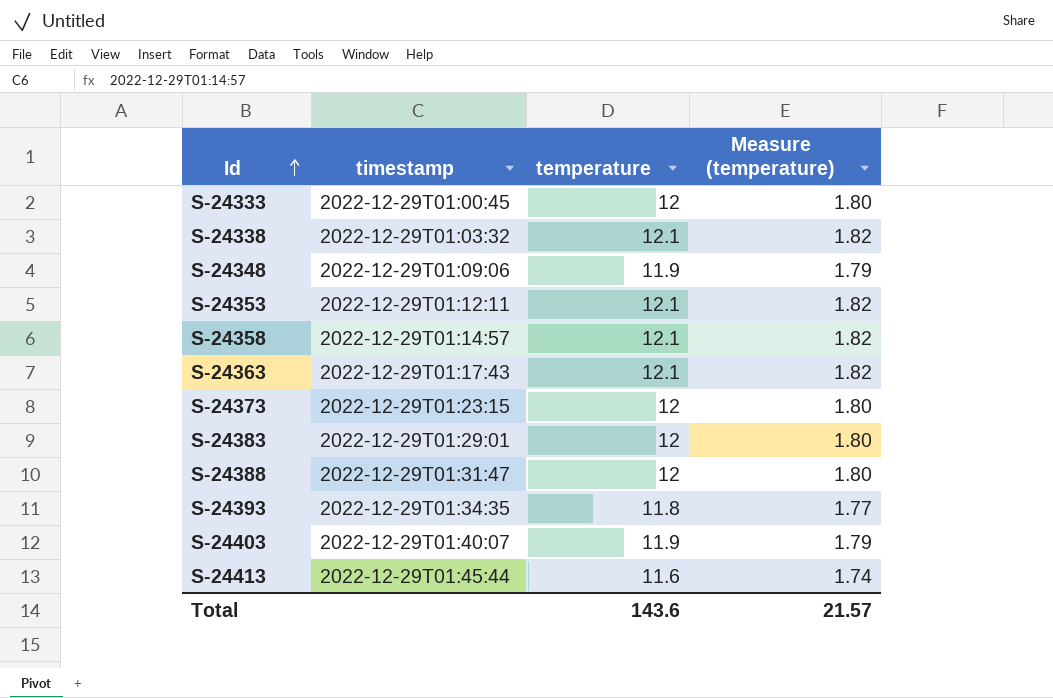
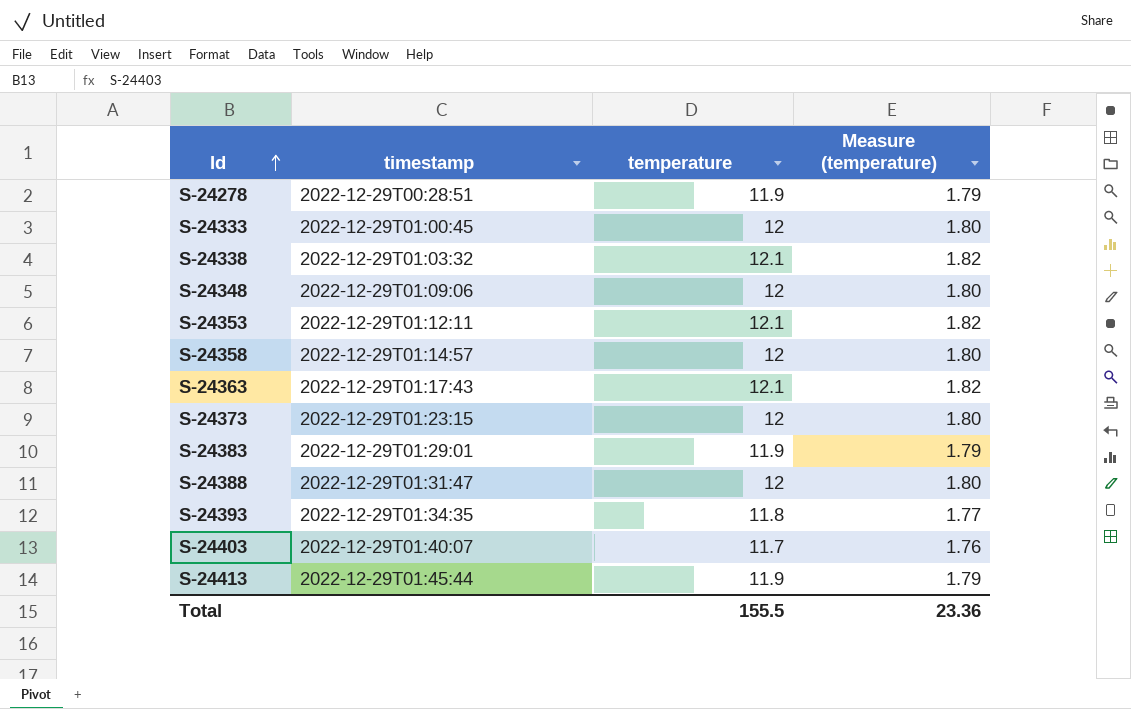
row S-24278: none -> 2022-12-29T00:28:51 | 11.9 | 1.79
S-24348 | temperature: 11.9 -> 12
S-24348 | Measure (temperature): 1.79 -> 1.80
S-24358 | temperature: 12.1 -> 12
S-24358 | Measure (temperature): 1.82 -> 1.80
S-24383 | temperature: 12 -> 11.9
S-24383 | Measure (temperature): 1.80 -> 1.79
S-24403 | temperature: 11.9 -> 11.7
S-24403 | Measure (temperature): 1.79 -> 1.76
S-24413 | temperature: 11.6 -> 11.9
S-24413 | Measure (temperature): 1.74 -> 1.79
Total | temperature: 143.6 -> 155.5
Total | Measure (temperature): 21.57 -> 23.36

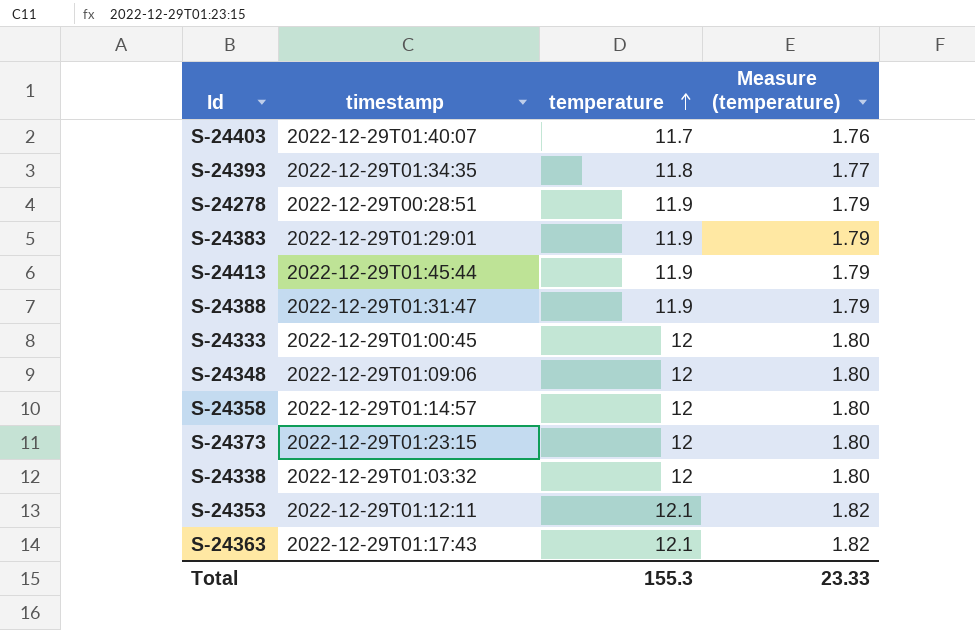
row order: Id ascending -> temperature ascending
S-24388 | temperature: 12 -> 11.9
S-24388 | Measure (temperature): 1.80 -> 1.79
S-24338 | temperature: 12.1 -> 12
S-24338 | Measure (temperature): 1.82 -> 1.80
Total | temperature: 155.5 -> 155.3
Total | Measure (temperature): 23.36 -> 23.33

